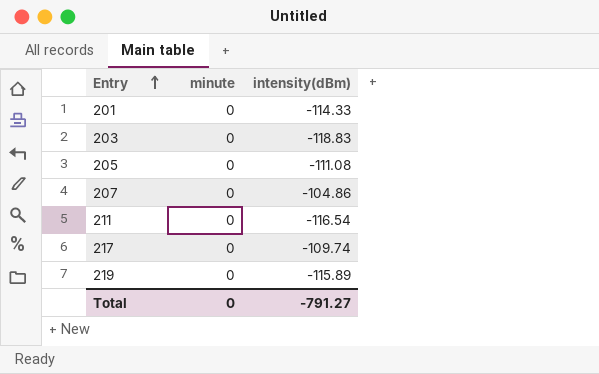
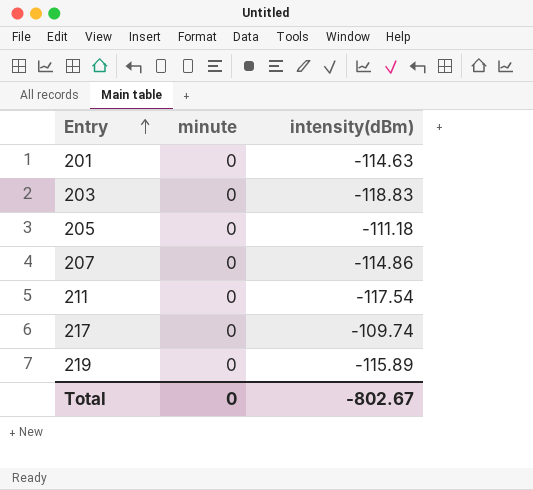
201 | intensity(dBm): -114.33 -> -114.63
205 | intensity(dBm): -111.08 -> -111.18
207 | intensity(dBm): -104.86 -> -114.86
211 | intensity(dBm): -116.54 -> -117.54
Total | intensity(dBm): -791.27 -> -802.67

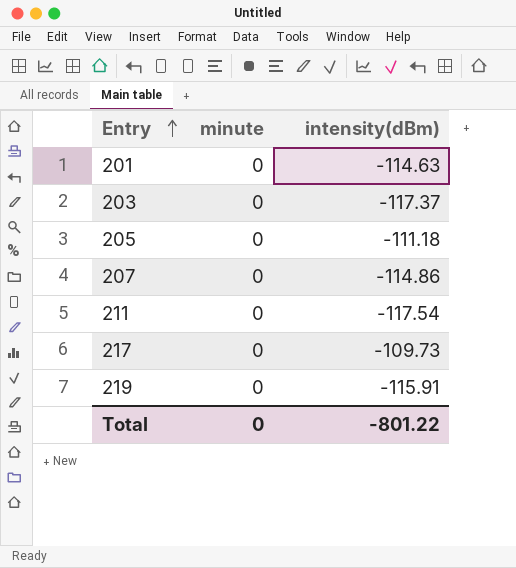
203 | intensity(dBm): -118.83 -> -117.37
217 | intensity(dBm): -109.74 -> -109.73
219 | intensity(dBm): -115.89 -> -115.91
Total | intensity(dBm): -802.67 -> -801.22

